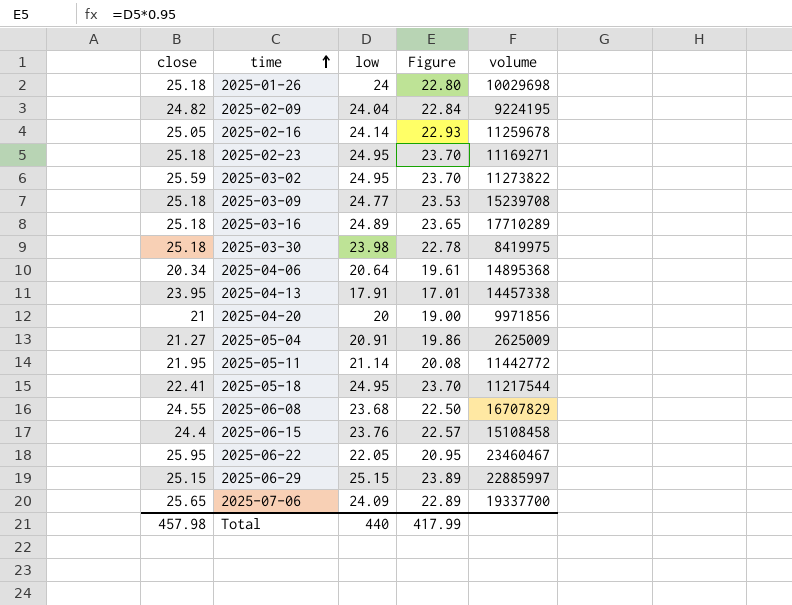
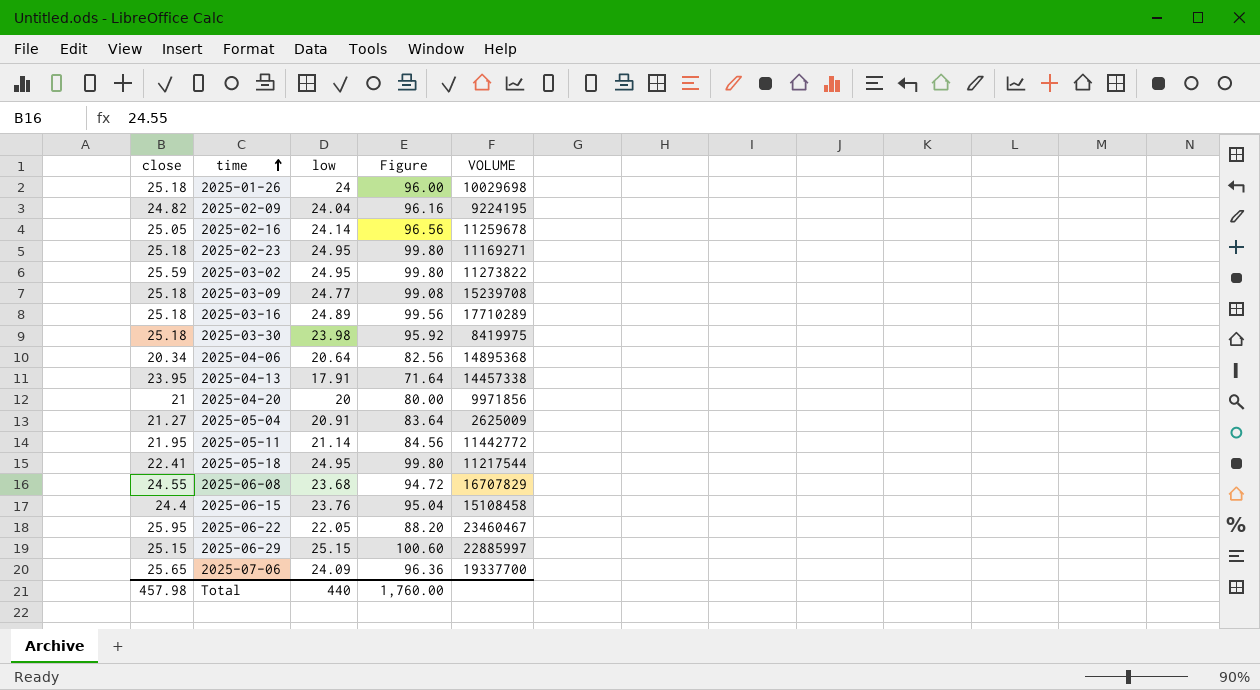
column Figure | formula: [low] * 0.95 -> [low] * 4
column name: volume -> VOLUME
Total | Figure: 417.99 -> 1,760.00

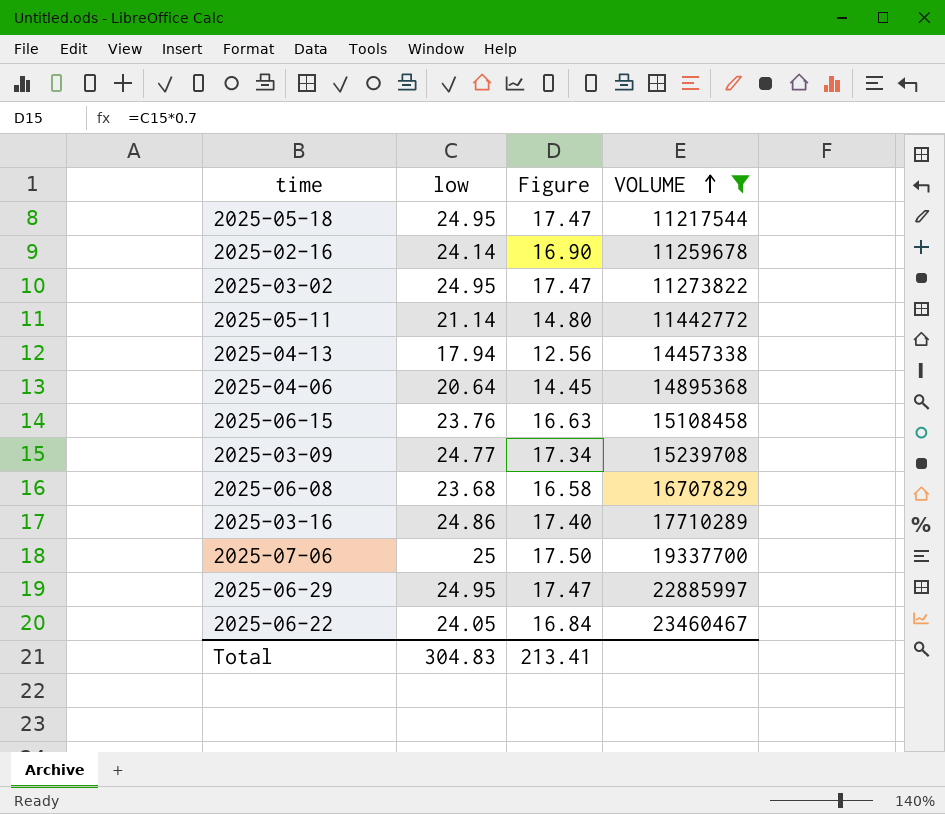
filter: none -> VOLUME >= 11217544
row order: time ascending -> VOLUME ascending
column close | position: 1 -> none
column Figure | formula: [low] * 4 -> [low] * 0.7
2025-04-13 | low: 17.91 -> 17.94
2025-03-16 | low: 24.89 -> 24.86
2025-07-06 | low: 24.09 -> 25
2025-06-29 | low: 25.15 -> 24.95
2025-06-22 | low: 22.05 -> 24.05
Total | low: 440 -> 304.83
Total | Figure: 1,760.00 -> 213.41

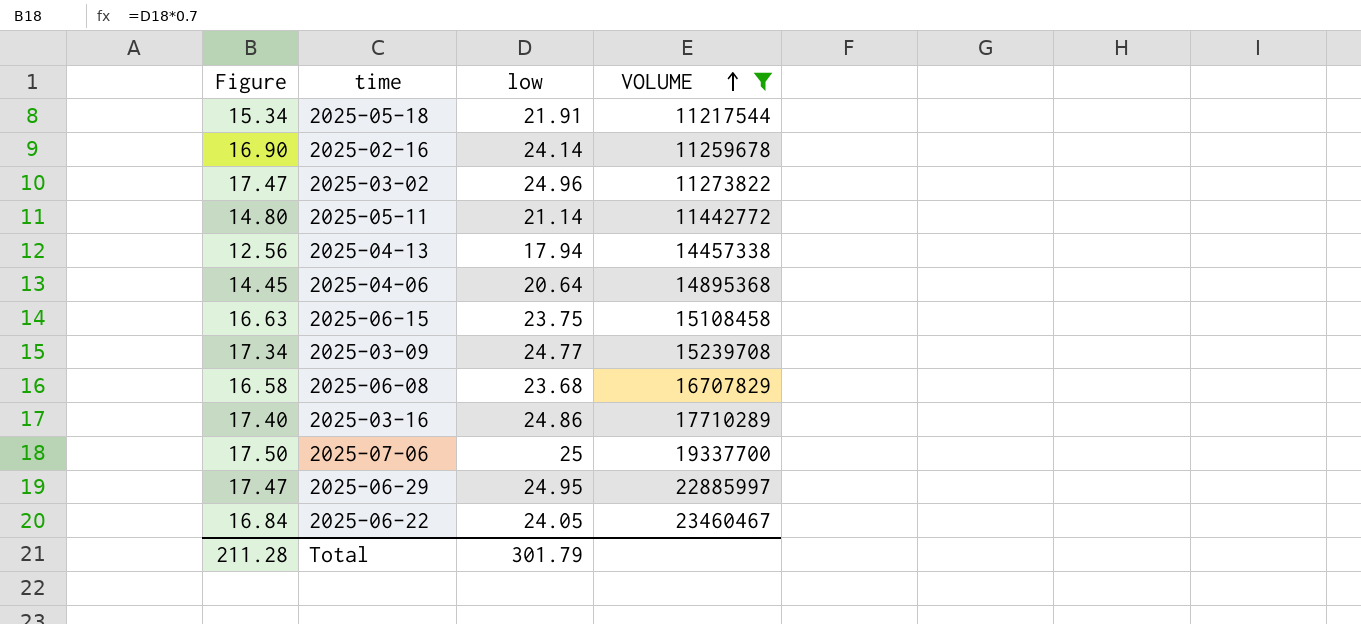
column Figure | position: 3 -> 1
2025-05-18 | Figure: 17.47 -> 15.34
2025-05-18 | low: 24.95 -> 21.91
2025-03-02 | low: 24.95 -> 24.96
2025-06-15 | low: 23.76 -> 23.75
Total | Figure: 213.41 -> 211.28
Total | low: 304.83 -> 301.79

